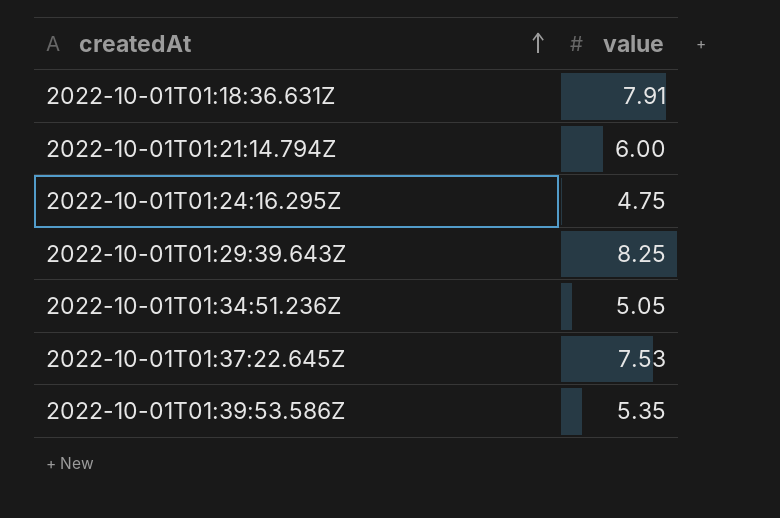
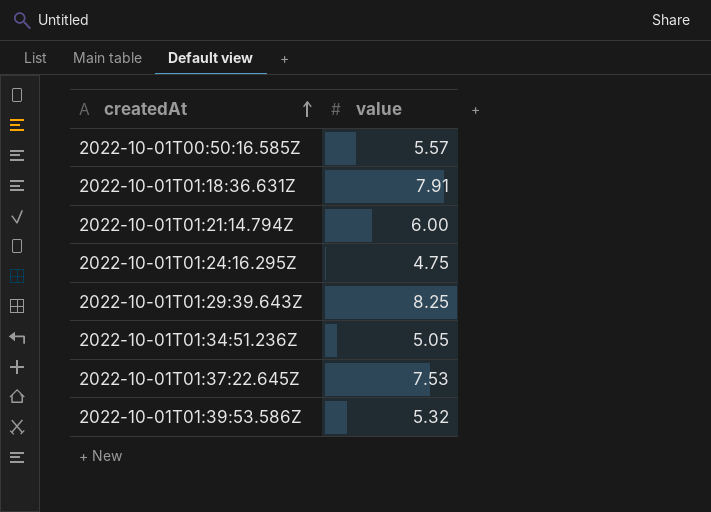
row 2022-10-01T00:50:16.585Z: none -> 5.57
2022-10-01T01:39:53.586Z | value: 5.35 -> 5.32

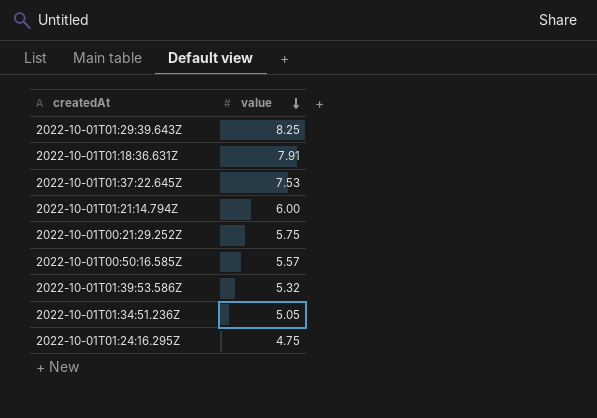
row order: createdAt ascending -> value descending
row 2022-10-01T00:21:29.252Z: none -> 5.75

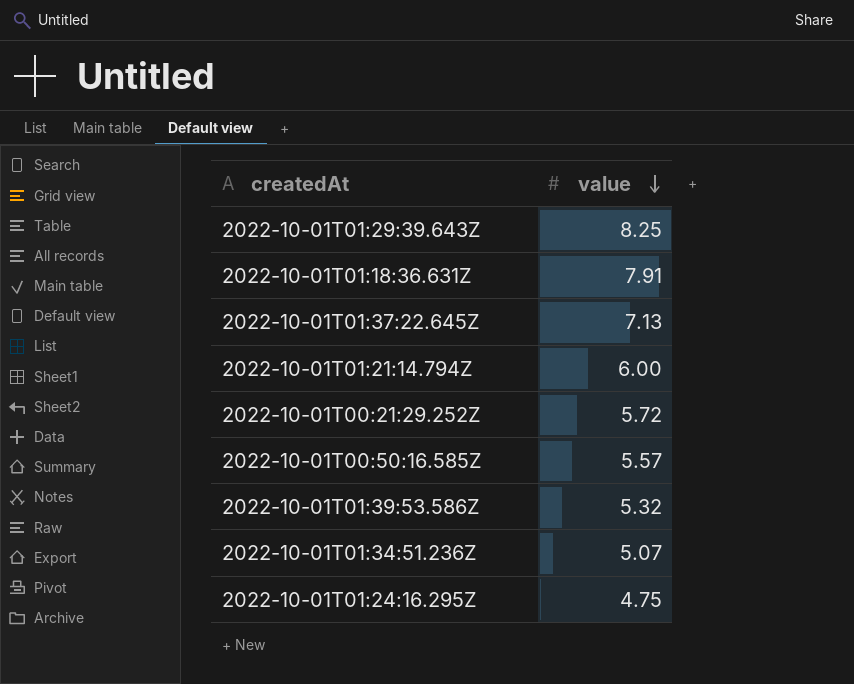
2022-10-01T01:37:22.645Z | value: 7.53 -> 7.13
2022-10-01T00:21:29.252Z | value: 5.75 -> 5.72
2022-10-01T01:34:51.236Z | value: 5.05 -> 5.07

